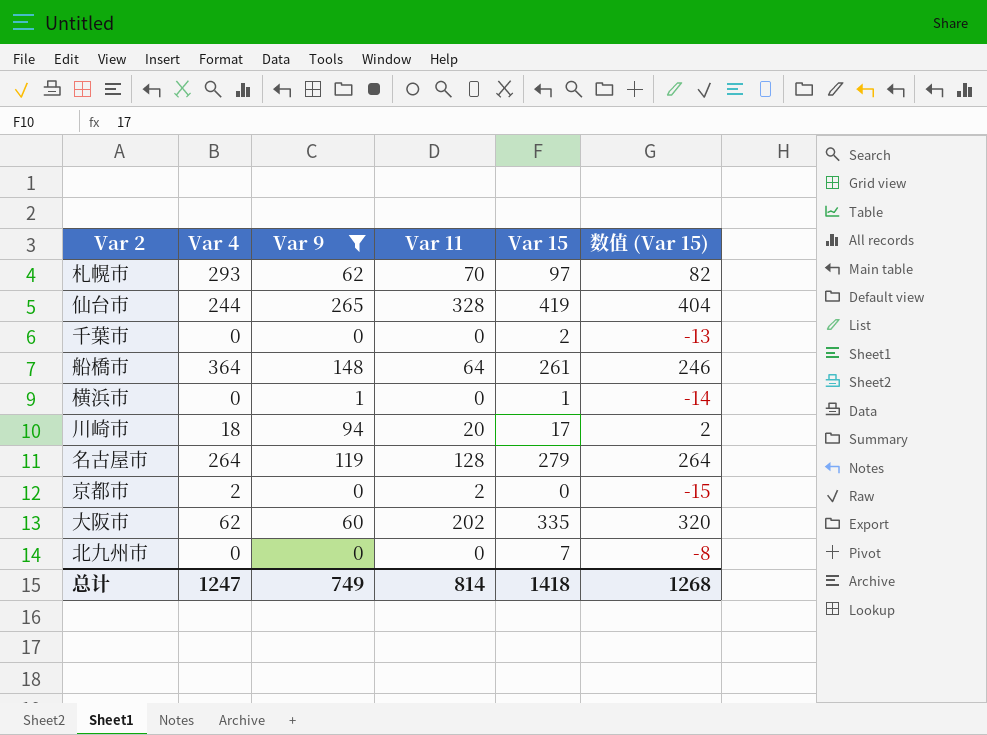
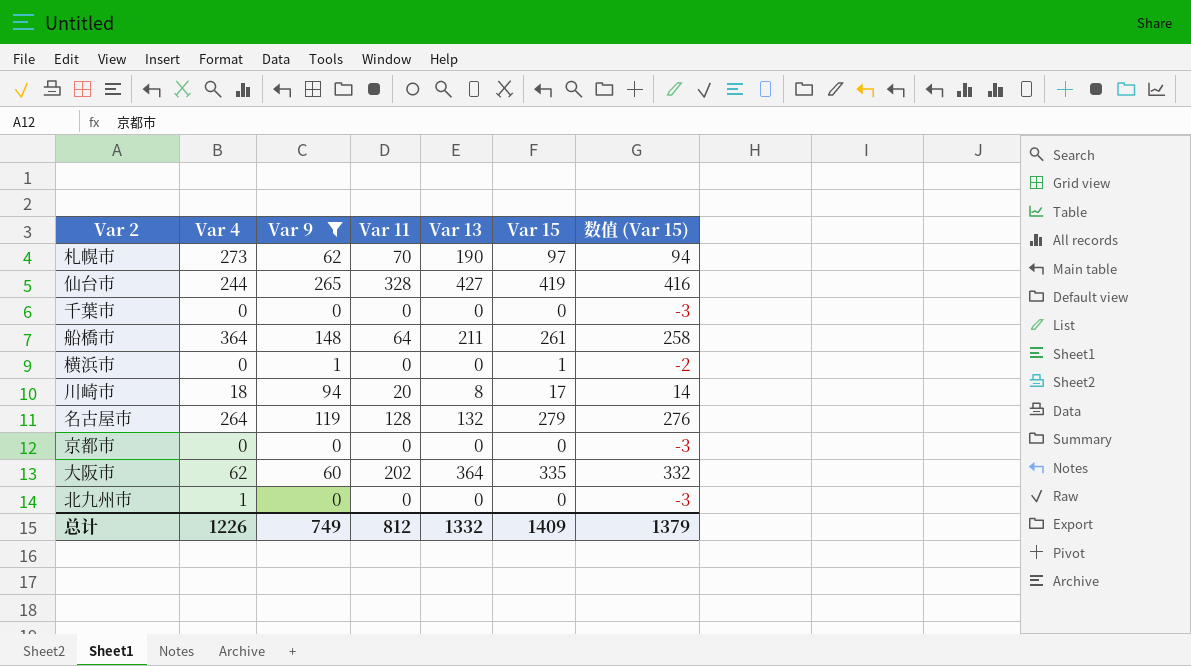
column Var 13 | position: none -> 5
column 数值 (Var 15) | formula: [Var 15] - 15 -> [Var 15] - 3
札幌市 | Var 4: 293 -> 273
千葉市 | Var 15: 2 -> 0
京都市 | Var 4: 2 -> 0
京都市 | Var 11: 2 -> 0
北九州市 | Var 4: 0 -> 1
北九州市 | Var 15: 7 -> 0
总计 | Var 4: 1247 -> 1226
总计 | Var 11: 814 -> 812
总计 | Var 15: 1418 -> 1409
总计 | 数值 (Var 15): 1268 -> 1379

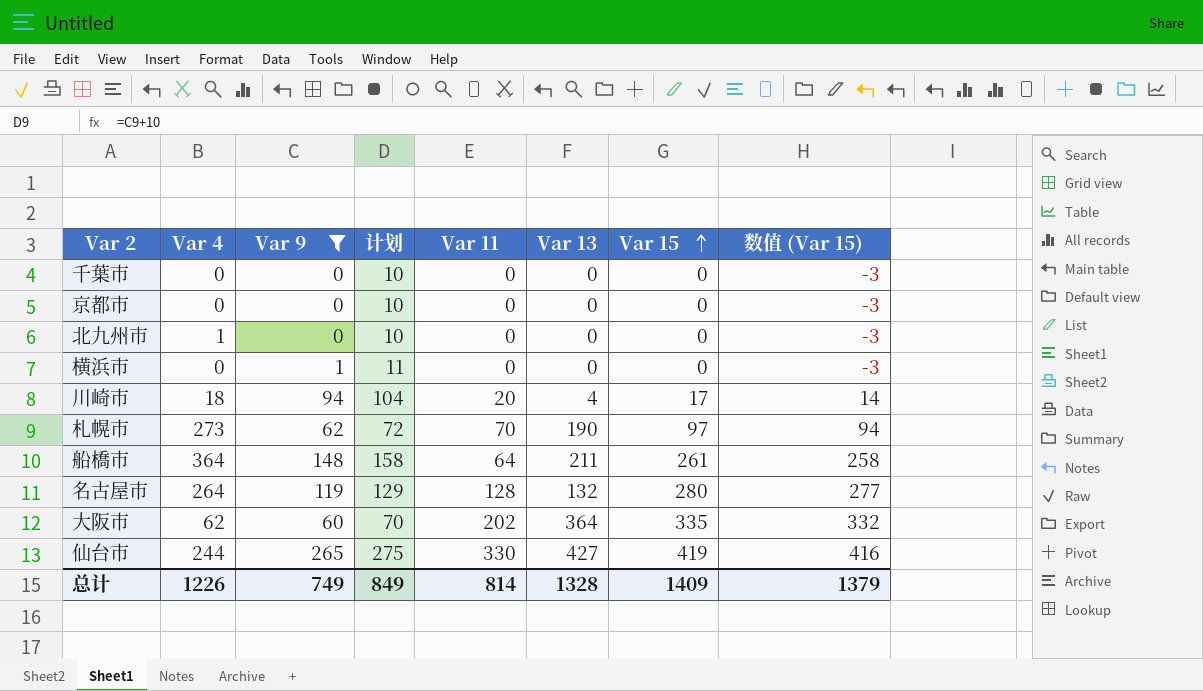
row order: none -> Var 15 ascending
column 计划 | formula: none -> [Var 9] + 10
横浜市 | Var 15: 1 -> 0
横浜市 | 数值 (Var 15): -2 -> -3
川崎市 | Var 13: 8 -> 4
名古屋市 | Var 15: 279 -> 280
名古屋市 | 数值 (Var 15): 276 -> 277
仙台市 | Var 11: 328 -> 330
总计 | Var 11: 812 -> 814
总计 | Var 13: 1332 -> 1328

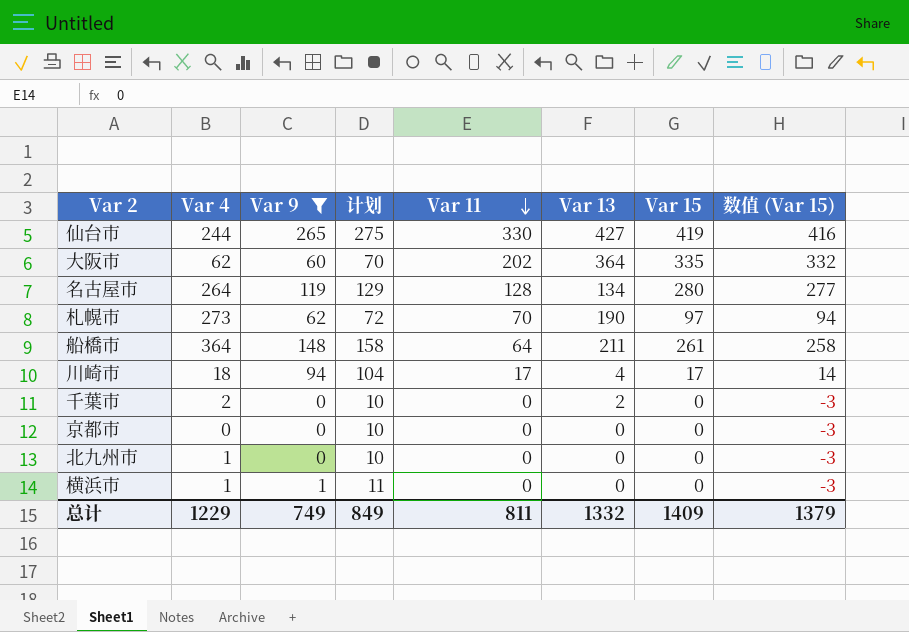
row order: Var 15 ascending -> Var 11 descending
名古屋市 | Var 13: 132 -> 134
川崎市 | Var 11: 20 -> 17
千葉市 | Var 4: 0 -> 2
千葉市 | Var 13: 0 -> 2
横浜市 | Var 4: 0 -> 1
总计 | Var 4: 1226 -> 1229
总计 | Var 11: 814 -> 811
总计 | Var 13: 1328 -> 1332

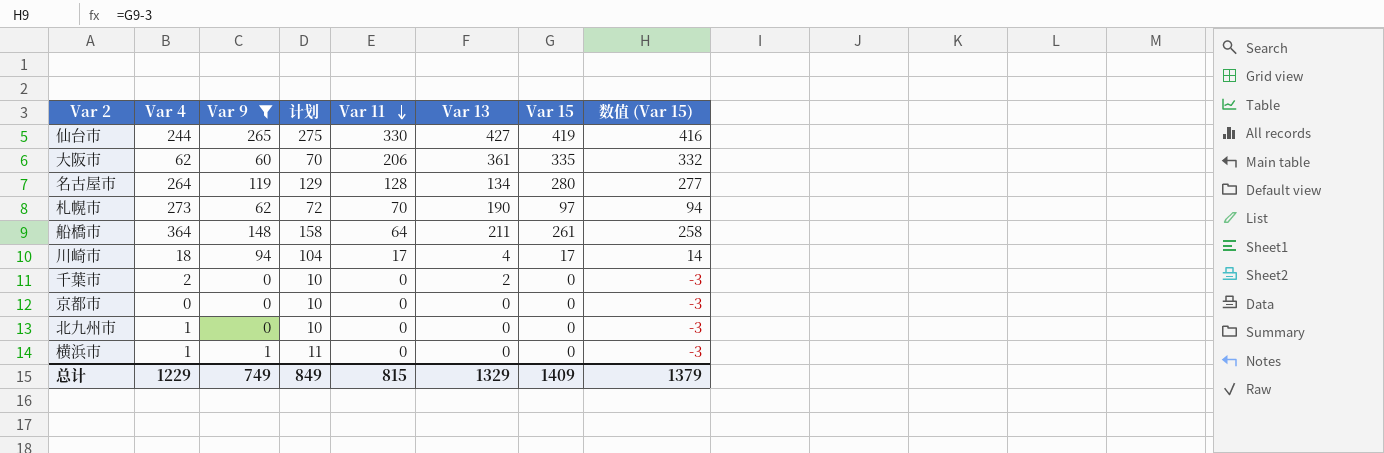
大阪市 | Var 11: 202 -> 206
大阪市 | Var 13: 364 -> 361
总计 | Var 11: 811 -> 815
总计 | Var 13: 1332 -> 1329

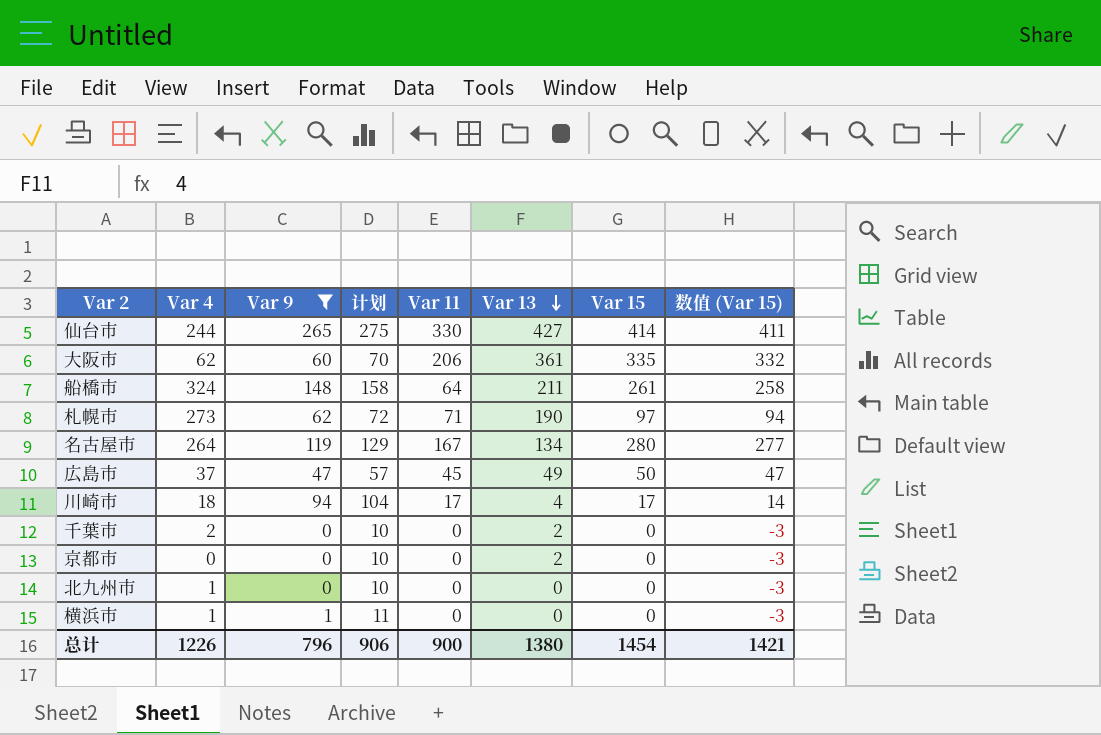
row order: Var 11 descending -> Var 13 descending
仙台市 | Var 15: 419 -> 414
仙台市 | 数值 (Var 15): 416 -> 411
船橋市 | Var 4: 364 -> 324
札幌市 | Var 11: 70 -> 71
名古屋市 | Var 11: 128 -> 167
row 広島市: none -> 37 | 47 | 57 | 45 | 49 | 50 | 47
京都市 | Var 13: 0 -> 2
总计 | Var 4: 1229 -> 1226
总计 | Var 9: 749 -> 796
总计 | 计划: 849 -> 906
总计 | Var 11: 815 -> 900
总计 | Var 13: 1329 -> 1380
总计 | Var 15: 1409 -> 1454
总计 | 数值 (Var 15): 1379 -> 1421

